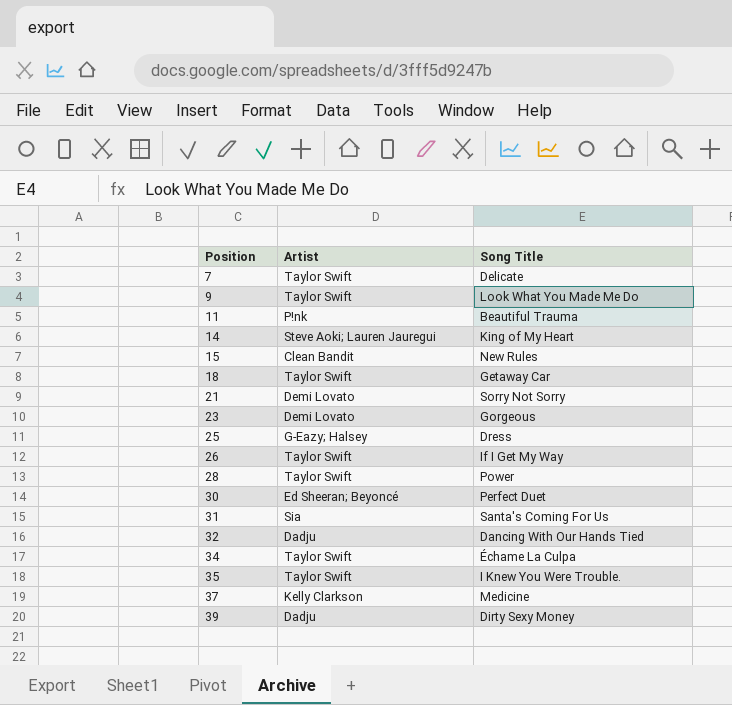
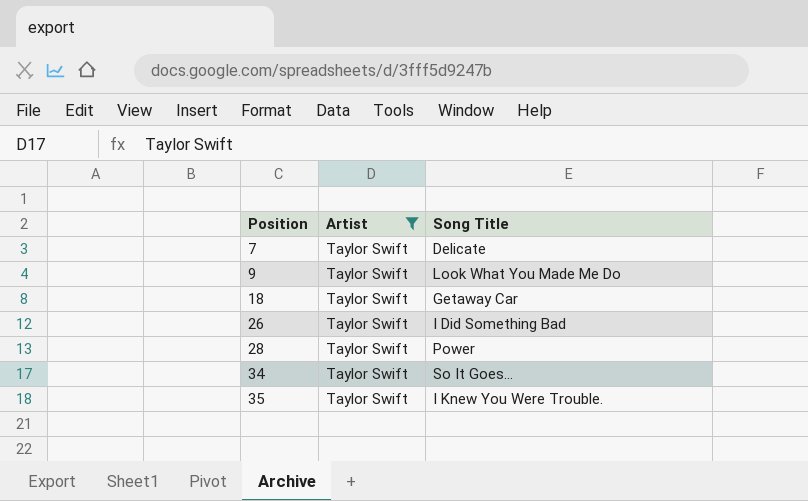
filter: none -> Artist = Taylor Swift
26 | Song Title: If I Get My Way -> I Did Something Bad
34 | Song Title: Échame La Culpa -> So It Goes...

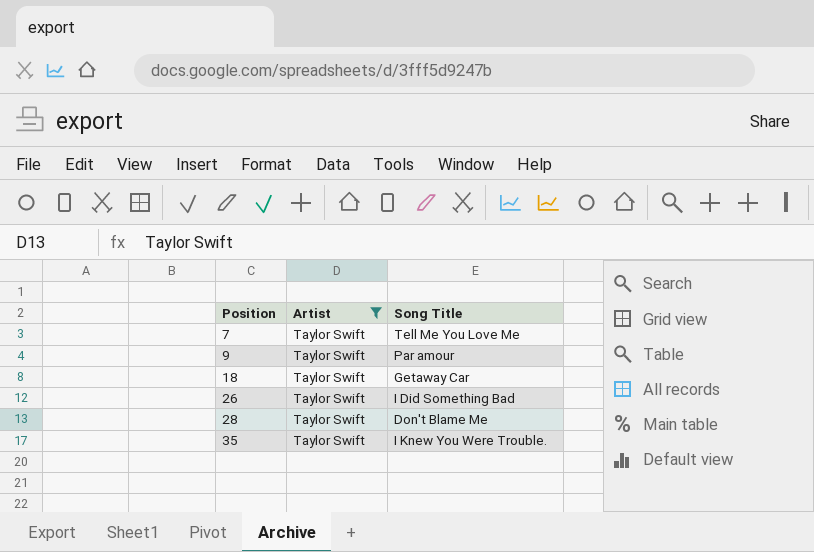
row 34: Taylor Swift | So It Goes... -> none
7 | Song Title: Delicate -> Tell Me You Love Me
9 | Song Title: Look What You Made Me Do -> Par amour
28 | Song Title: Power -> Don't Blame Me

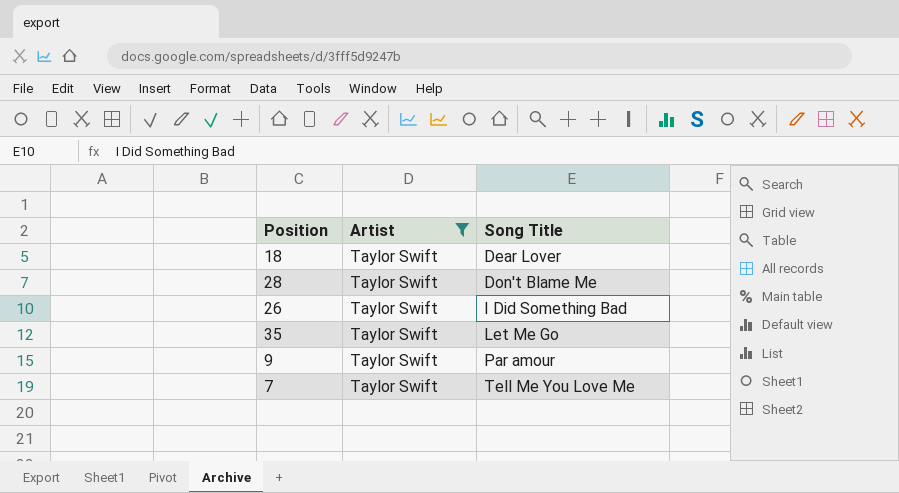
row order: Position ascending -> Song Title ascending
18 | Song Title: Getaway Car -> Dear Lover
35 | Song Title: I Knew You Were Trouble. -> Let Me Go

